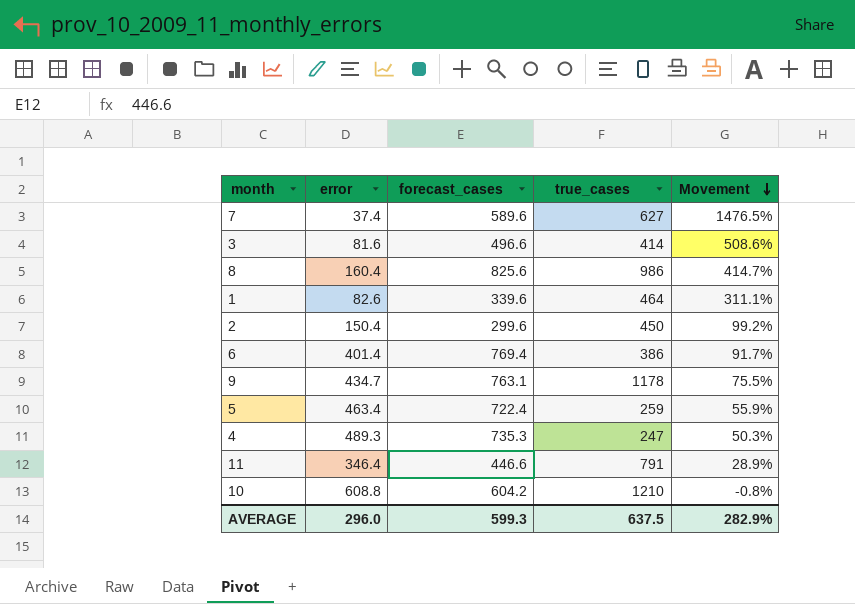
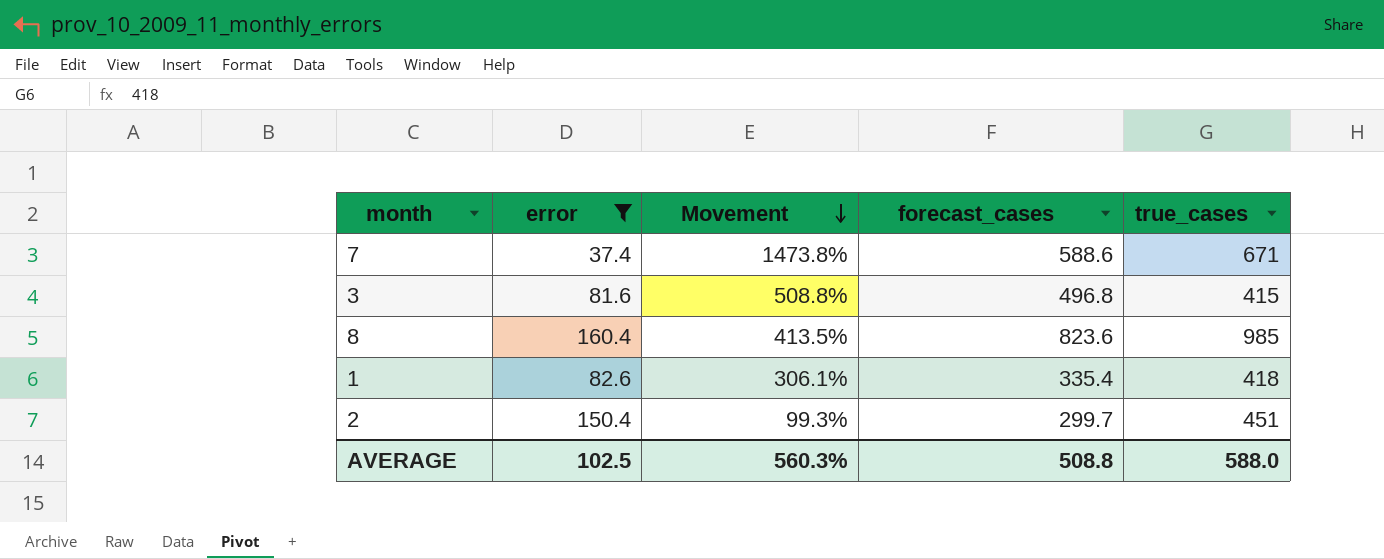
filter: none -> error <= 160.4
column Movement | position: 5 -> 3
7 | Movement: 1476.5% -> 1473.8%
7 | forecast_cases: 589.6 -> 588.6
7 | true_cases: 627 -> 671
3 | Movement: 508.6% -> 508.8%
3 | forecast_cases: 496.6 -> 496.8
3 | true_cases: 414 -> 415
8 | Movement: 414.7% -> 413.5%
8 | forecast_cases: 825.6 -> 823.6
8 | true_cases: 986 -> 985
1 | Movement: 311.1% -> 306.1%
1 | forecast_cases: 339.6 -> 335.4
1 | true_cases: 464 -> 418
2 | Movement: 99.2% -> 99.3%
2 | forecast_cases: 299.6 -> 299.7
2 | true_cases: 450 -> 451
AVERAGE | error: 296.0 -> 102.5
AVERAGE | Movement: 282.9% -> 560.3%
AVERAGE | forecast_cases: 599.3 -> 508.8
AVERAGE | true_cases: 637.5 -> 588.0

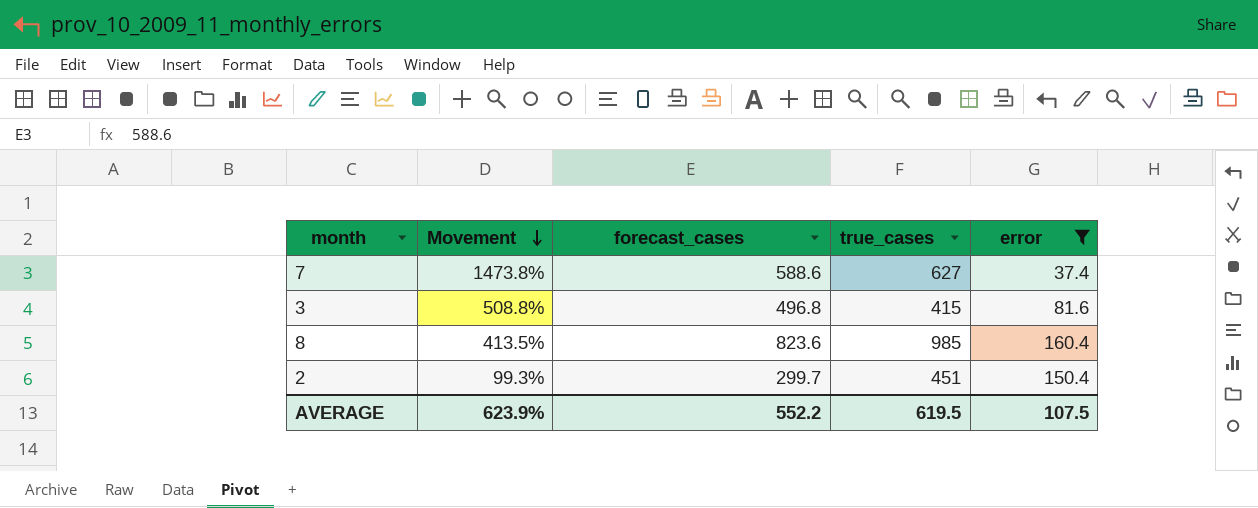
column error | position: 2 -> 5
row 1: 82.6 | 306.1% | 335.4 | 418 -> none
7 | true_cases: 671 -> 627
AVERAGE | Movement: 560.3% -> 623.9%
AVERAGE | forecast_cases: 508.8 -> 552.2
AVERAGE | true_cases: 588.0 -> 619.5
AVERAGE | error: 102.5 -> 107.5

